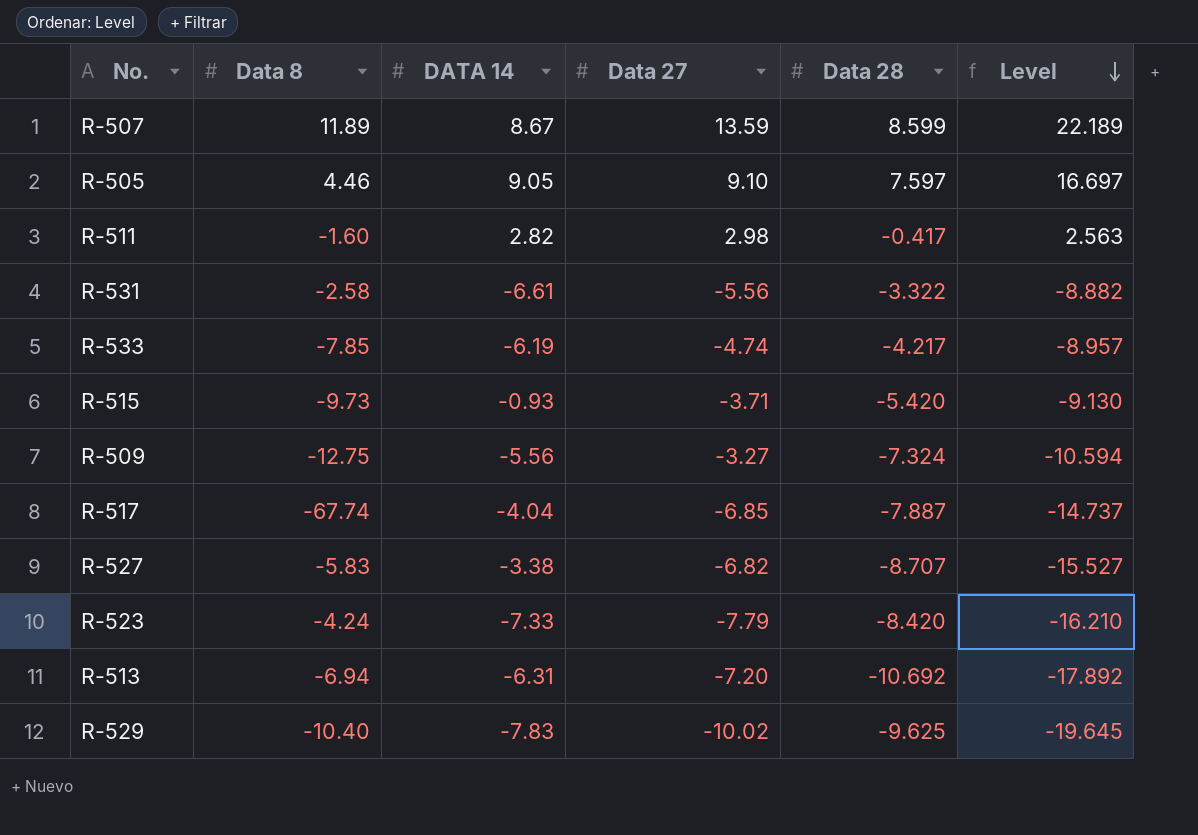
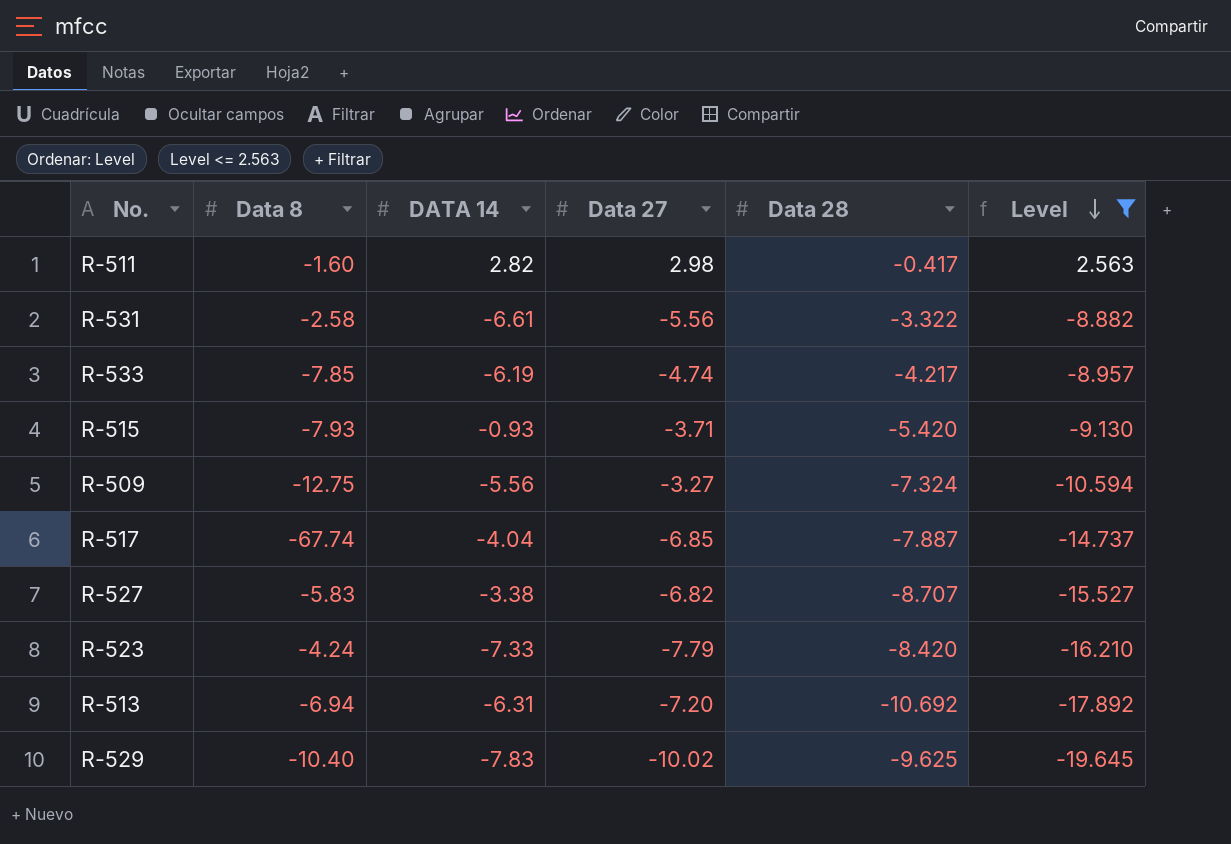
filter: none -> Level <= 2.563
R-515 | Data 8: -9.73 -> -7.93

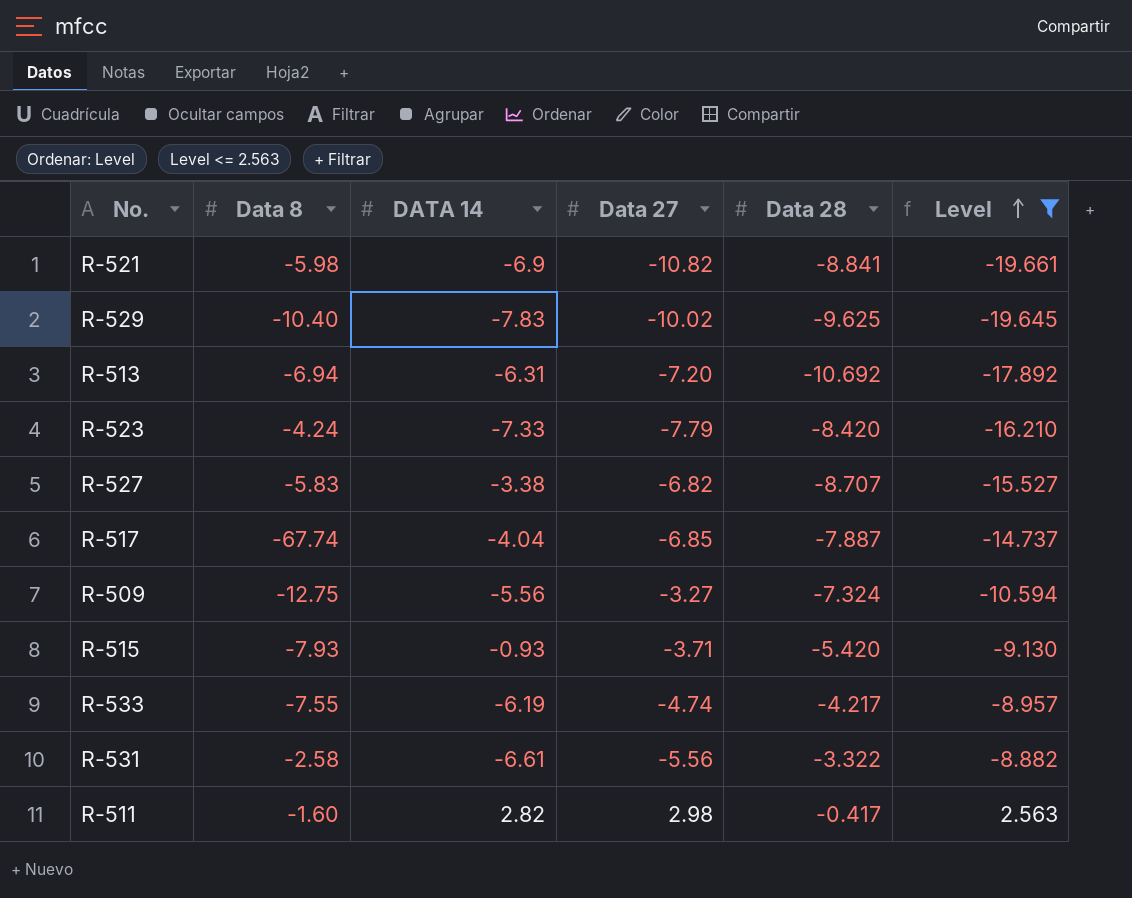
row order: Level descending -> Level ascending
row R-521: none -> -5.98 | -6.9 | -10.82 | -8.841 | -19.661
R-533 | Data 8: -7.85 -> -7.55

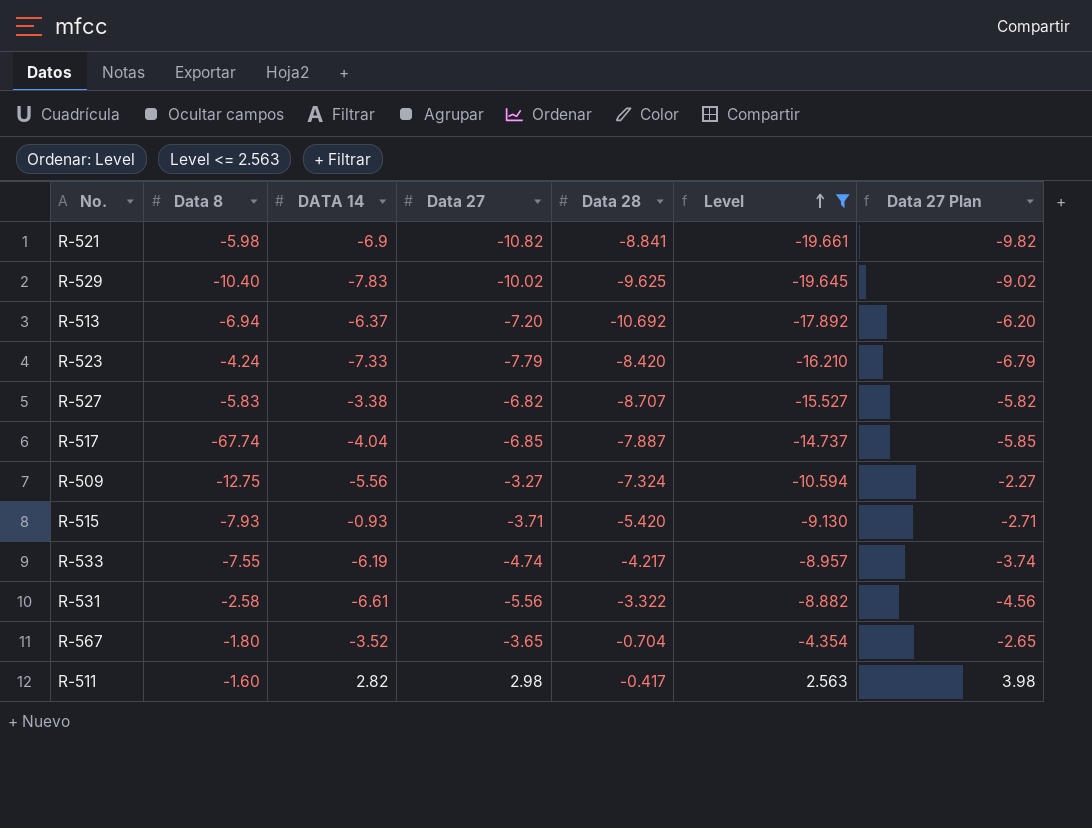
column Data 27 Plan | formula: none -> [Data 27] + 1
R-513 | DATA 14: -6.31 -> -6.37
row R-567: none -> -1.80 | -3.52 | -3.65 | -0.704 | -4.354 | -2.65

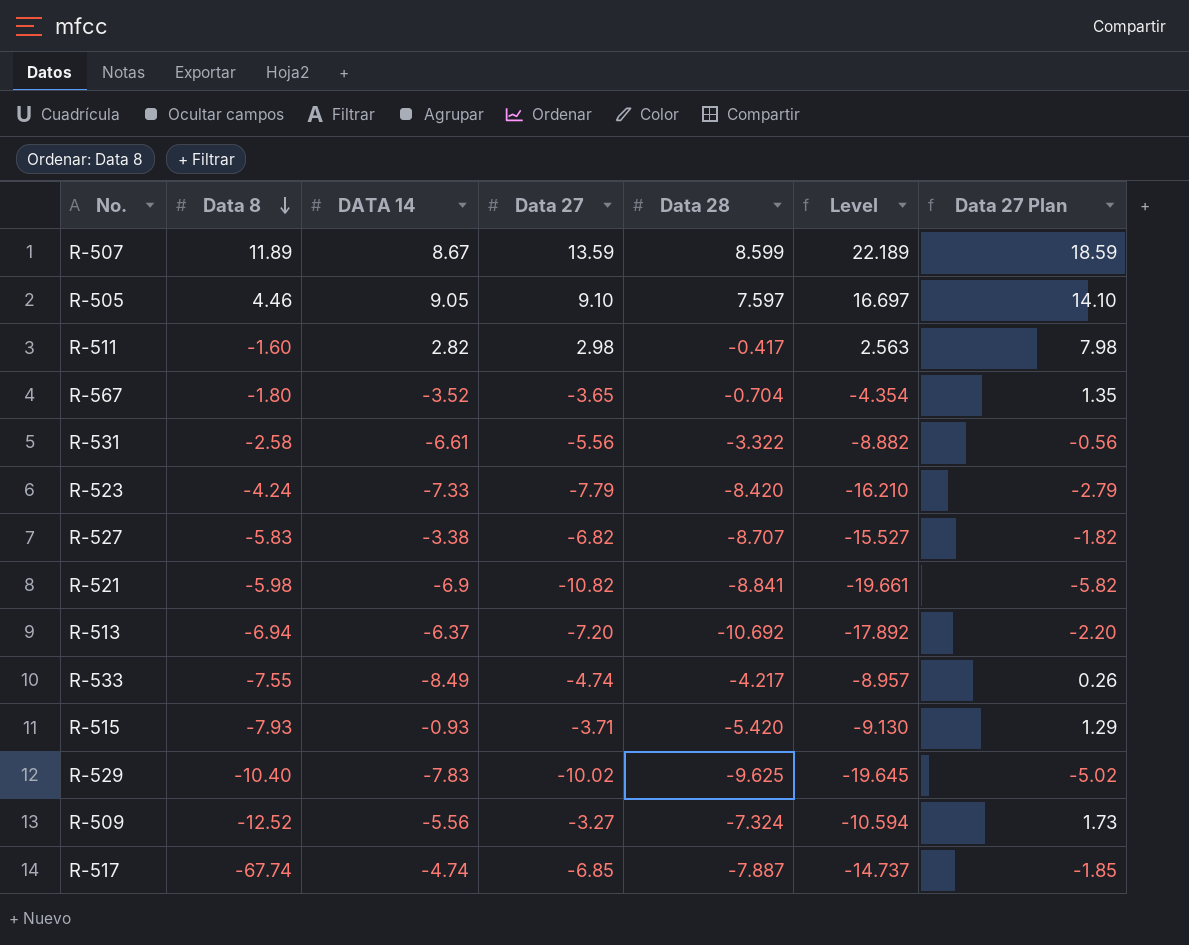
filter: Level <= 2.563 -> none
row order: Level ascending -> Data 8 descending
column Data 27 Plan | formula: [Data 27] + 1 -> [Data 27] + 5
R-533 | DATA 14: -6.19 -> -8.49
R-509 | Data 8: -12.75 -> -12.52
R-517 | DATA 14: -4.04 -> -4.74

